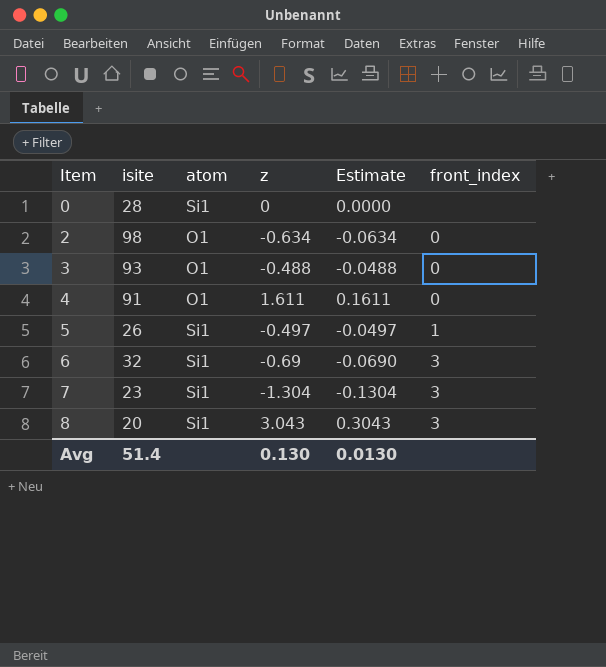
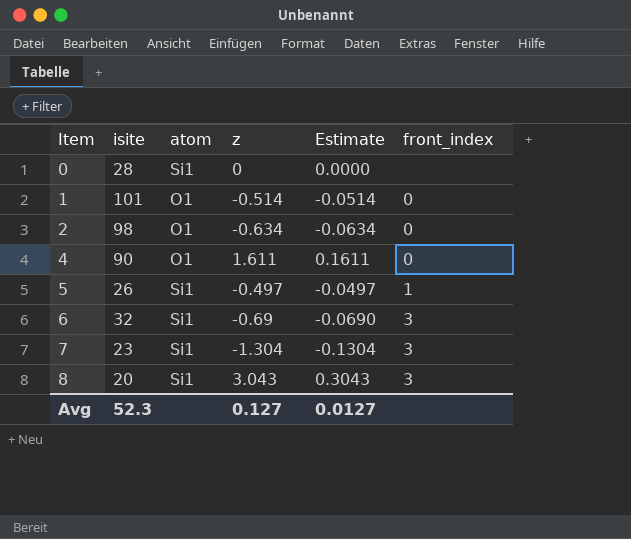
row 3: 93 | O1 | -0.488 | -0.0488 | 0 -> none
row 1: none -> 101 | O1 | -0.514 | -0.0514 | 0
4 | isite: 91 -> 90
Avg | isite: 51.4 -> 52.3
Avg | z: 0.130 -> 0.127
Avg | Estimate: 0.0130 -> 0.0127

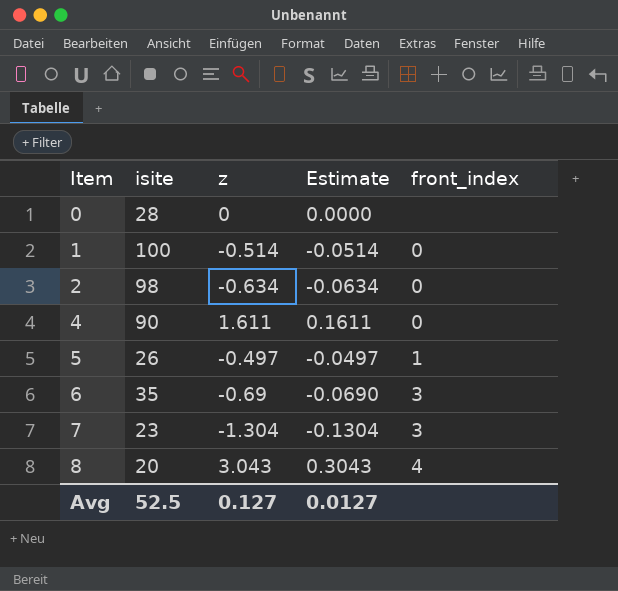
column atom | position: 3 -> none
1 | isite: 101 -> 100
6 | isite: 32 -> 35
8 | front_index: 3 -> 4
Avg | isite: 52.3 -> 52.5

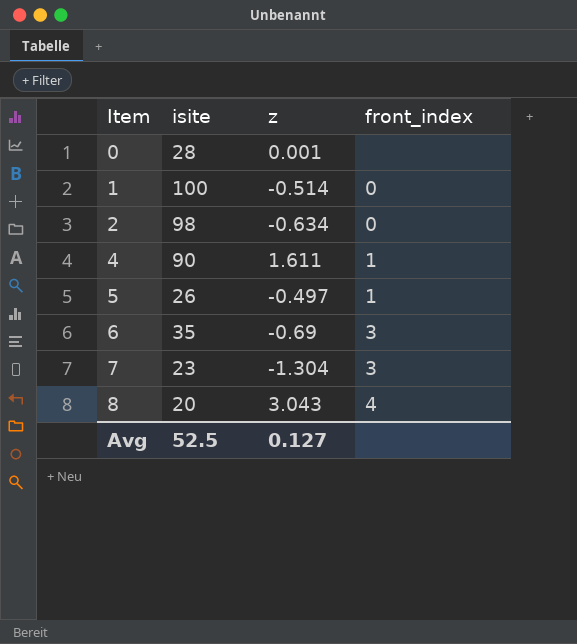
column Estimate | formula: [z] * 0.1 -> none
0 | z: 0 -> 0.001
4 | front_index: 0 -> 1

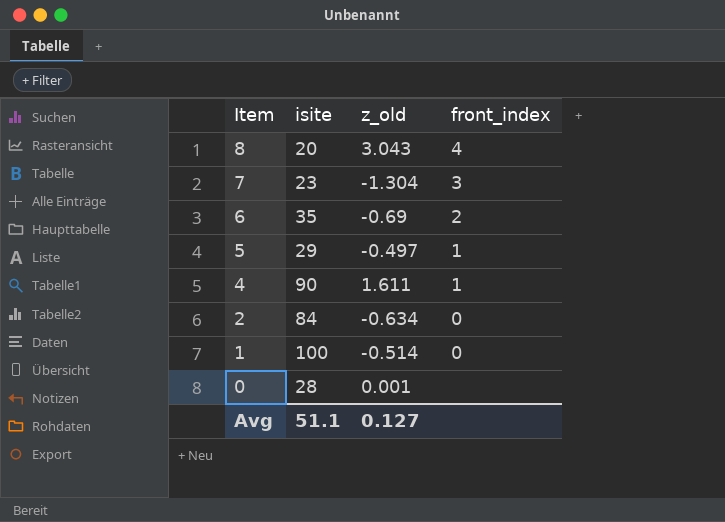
row order: Item ascending -> Item descending
column name: z -> z_old
6 | front_index: 3 -> 2
5 | isite: 26 -> 29
2 | isite: 98 -> 84
Avg | isite: 52.5 -> 51.1

